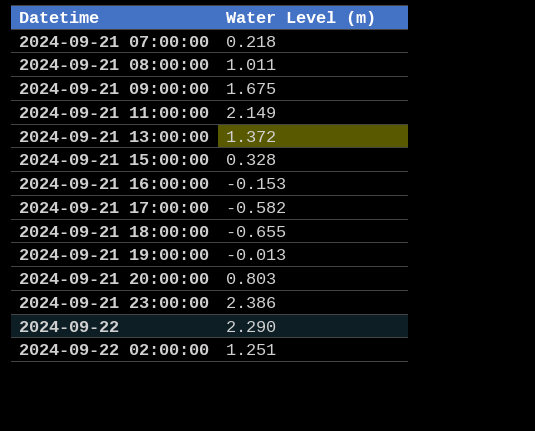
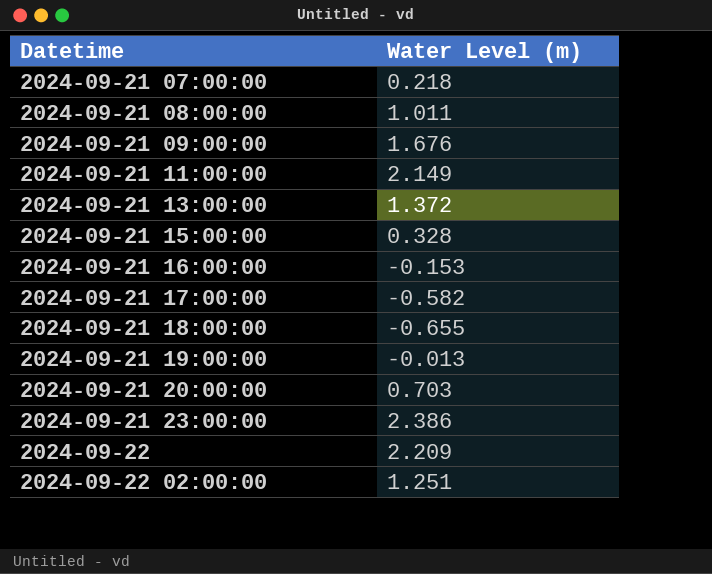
2024-09-21 09:00:00 | Water Level (m): 1.675 -> 1.676
2024-09-21 20:00:00 | Water Level (m): 0.803 -> 0.703
2024-09-22 | Water Level (m): 2.290 -> 2.209

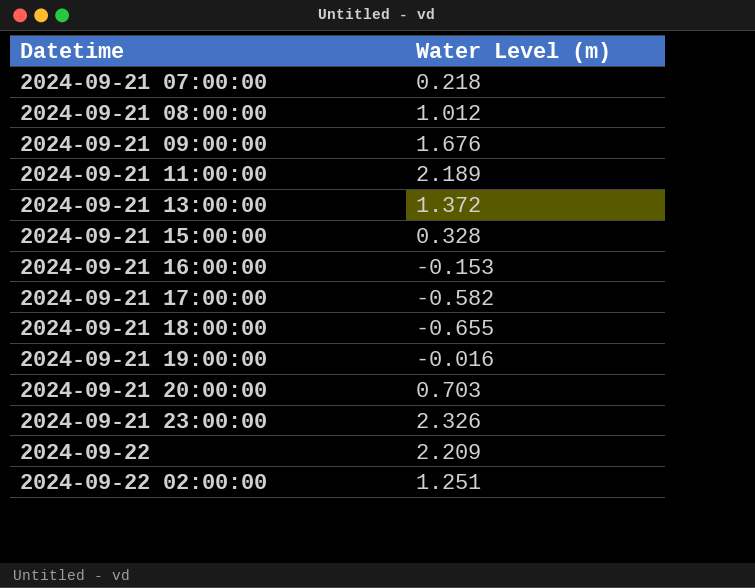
2024-09-21 08:00:00 | Water Level (m): 1.011 -> 1.012
2024-09-21 11:00:00 | Water Level (m): 2.149 -> 2.189
2024-09-21 19:00:00 | Water Level (m): -0.013 -> -0.016
2024-09-21 23:00:00 | Water Level (m): 2.386 -> 2.326

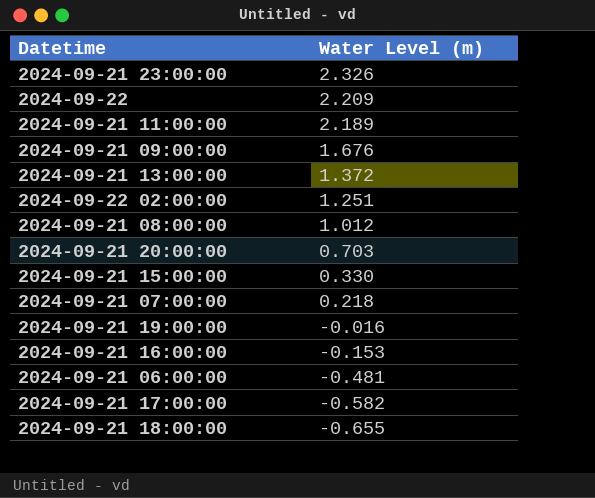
row order: Datetime ascending -> Water Level (m) descending
2024-09-21 15:00:00 | Water Level (m): 0.328 -> 0.330
row 2024-09-21 06:00:00: none -> -0.481

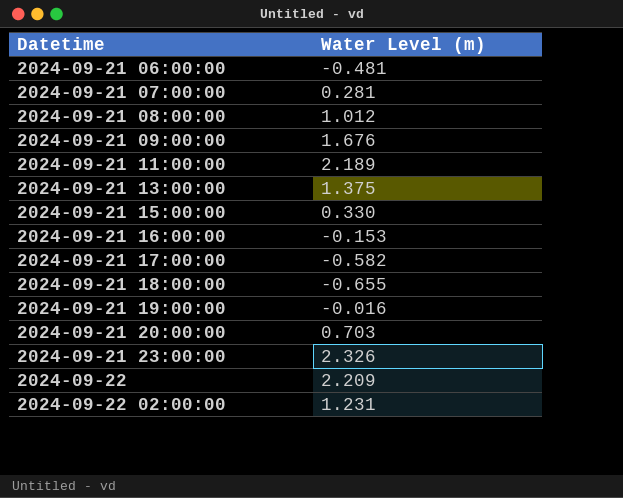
row order: Water Level (m) descending -> Datetime ascending
2024-09-21 07:00:00 | Water Level (m): 0.218 -> 0.281
2024-09-21 13:00:00 | Water Level (m): 1.372 -> 1.375
2024-09-22 02:00:00 | Water Level (m): 1.251 -> 1.231

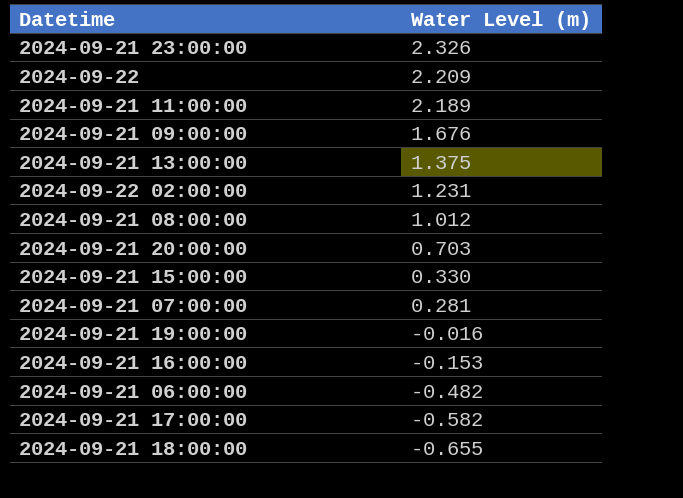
row order: Datetime ascending -> Water Level (m) descending
2024-09-21 06:00:00 | Water Level (m): -0.481 -> -0.482

